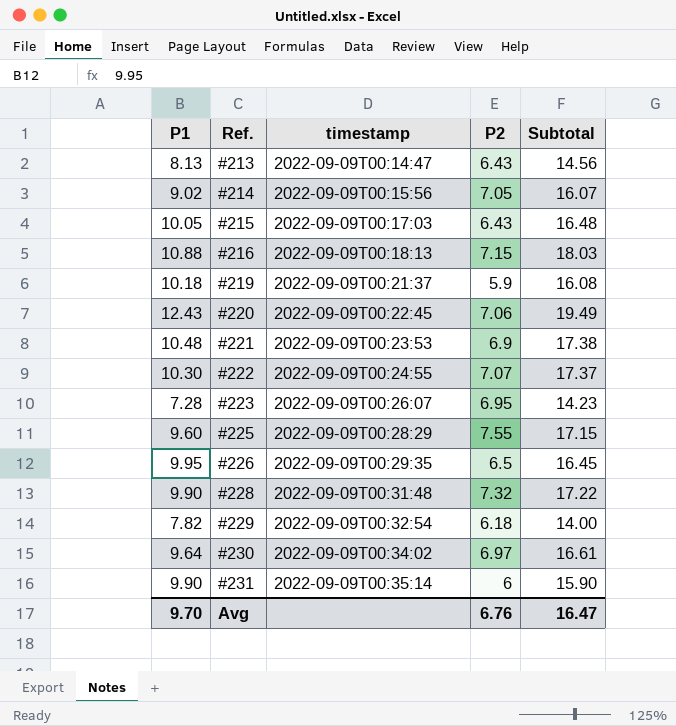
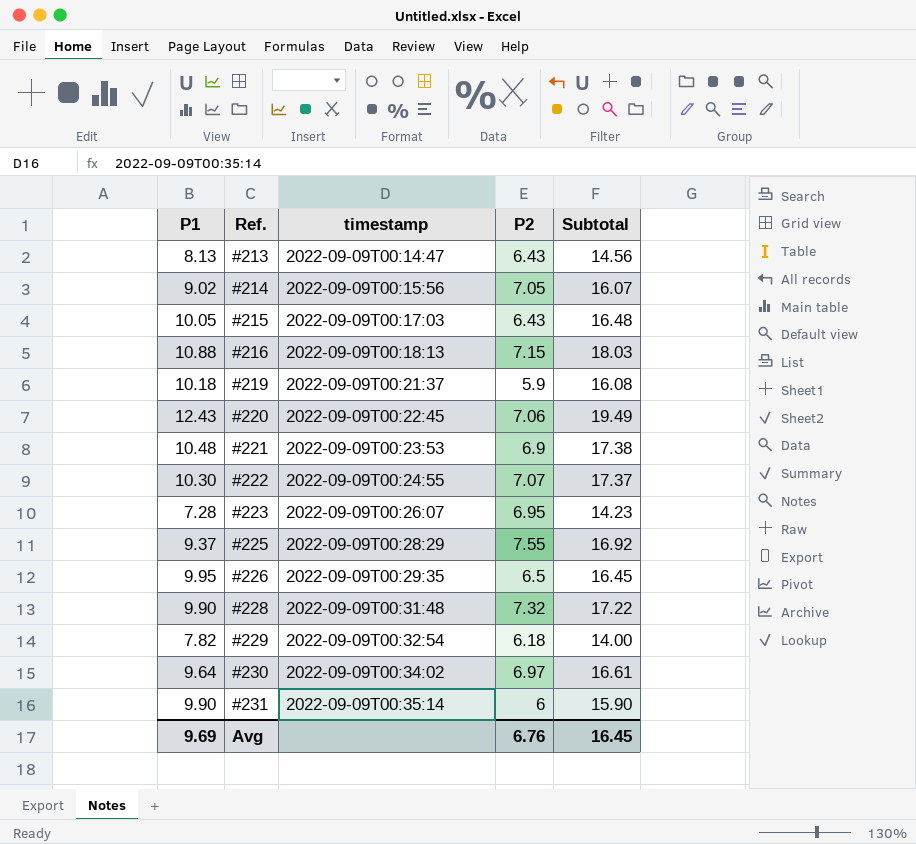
#225 | P1: 9.60 -> 9.37
#225 | Subtotal: 17.15 -> 16.92
Avg | P1: 9.70 -> 9.69
Avg | Subtotal: 16.47 -> 16.45

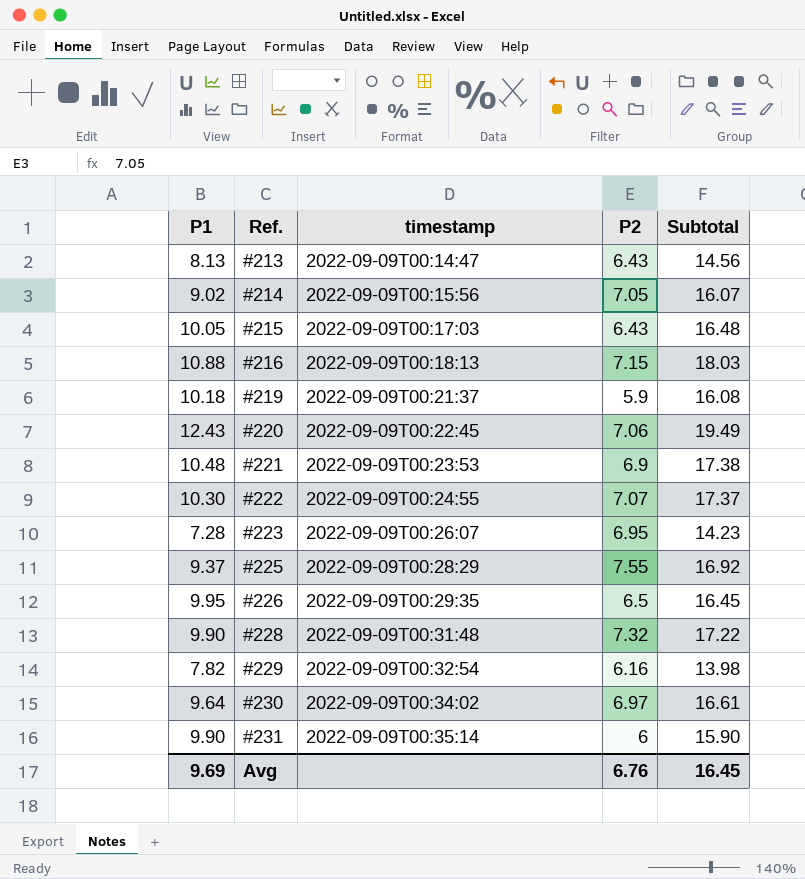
#229 | P2: 6.18 -> 6.16
#229 | Subtotal: 14.00 -> 13.98

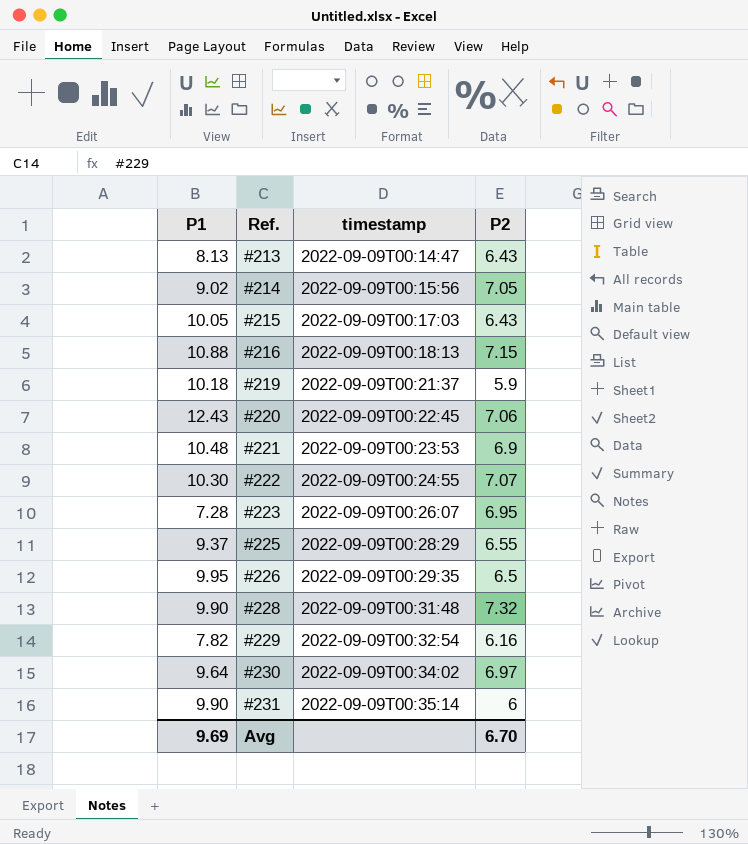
column Subtotal | formula: [P1] + [P2] -> none
#225 | P2: 7.55 -> 6.55
Avg | P2: 6.76 -> 6.70

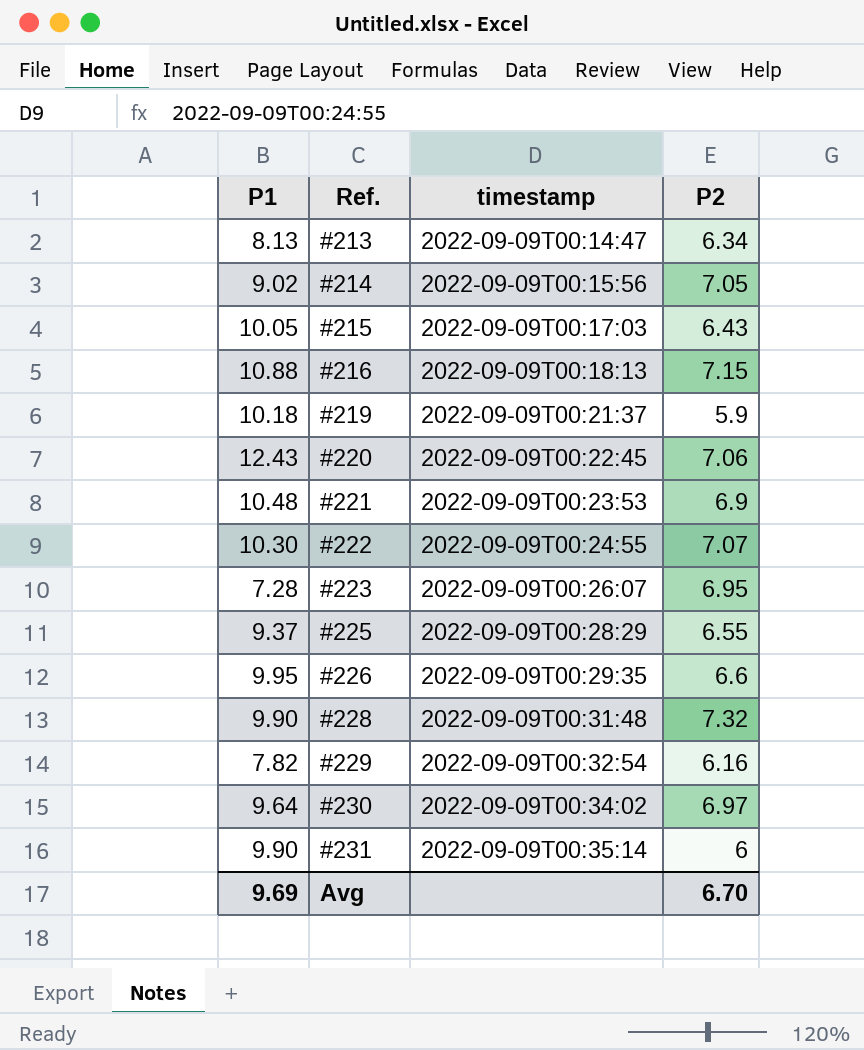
#213 | P2: 6.43 -> 6.34
#226 | P2: 6.5 -> 6.6

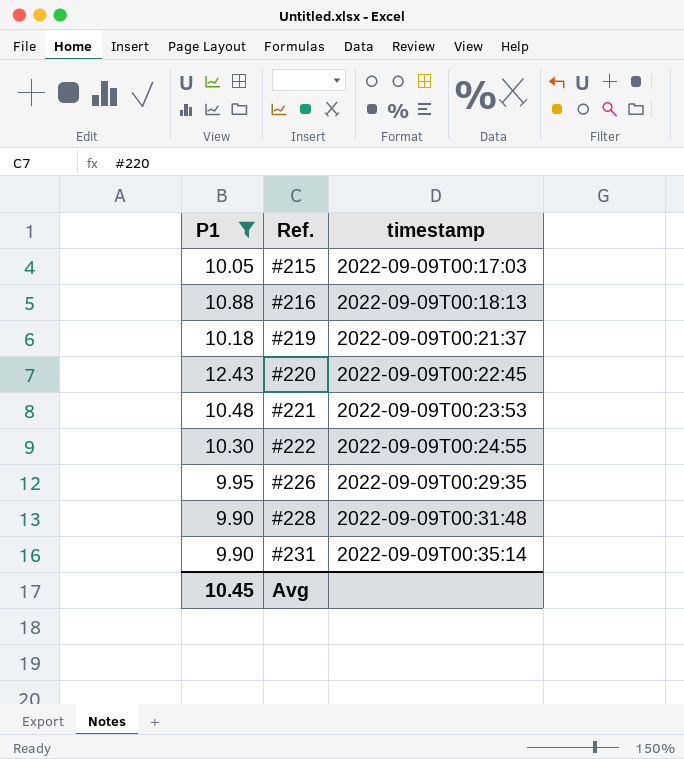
filter: none -> P1 >= 9.90
column P2 | position: 4 -> none
Avg | P1: 9.69 -> 10.45

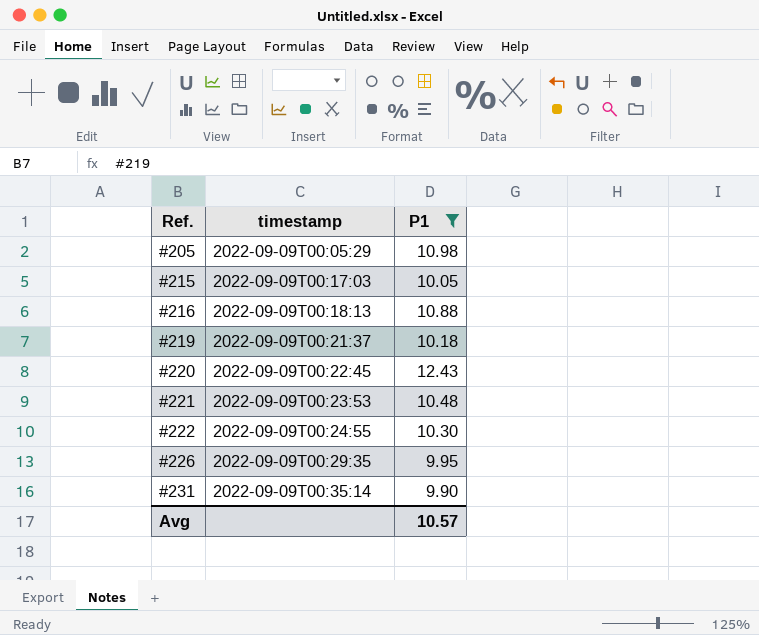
column P1 | position: 1 -> 3
row #228: 9.90 | 2022-09-09T00:31:48 -> none
row #205: none -> 2022-09-09T00:05:29 | 10.98
Avg | P1: 10.45 -> 10.57

